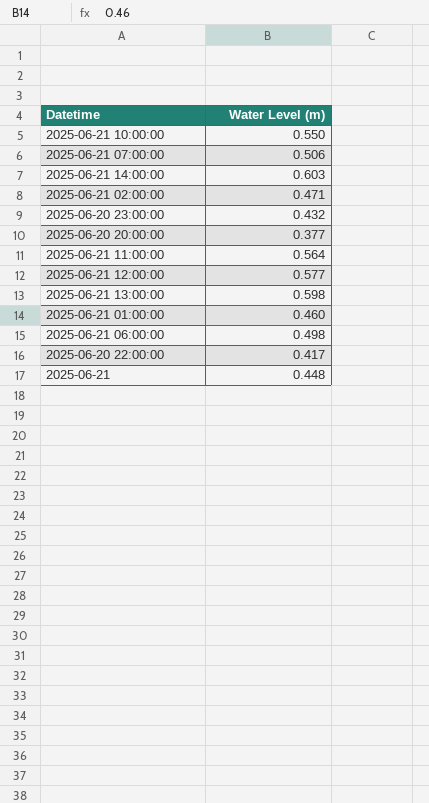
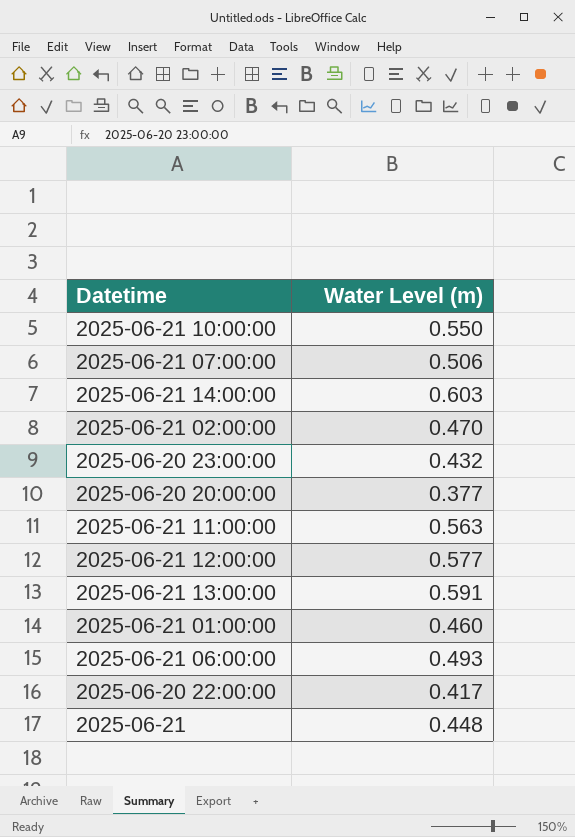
2025-06-21 02:00:00 | Water Level (m): 0.471 -> 0.470
2025-06-21 11:00:00 | Water Level (m): 0.564 -> 0.563
2025-06-21 13:00:00 | Water Level (m): 0.598 -> 0.591
2025-06-21 06:00:00 | Water Level (m): 0.498 -> 0.493

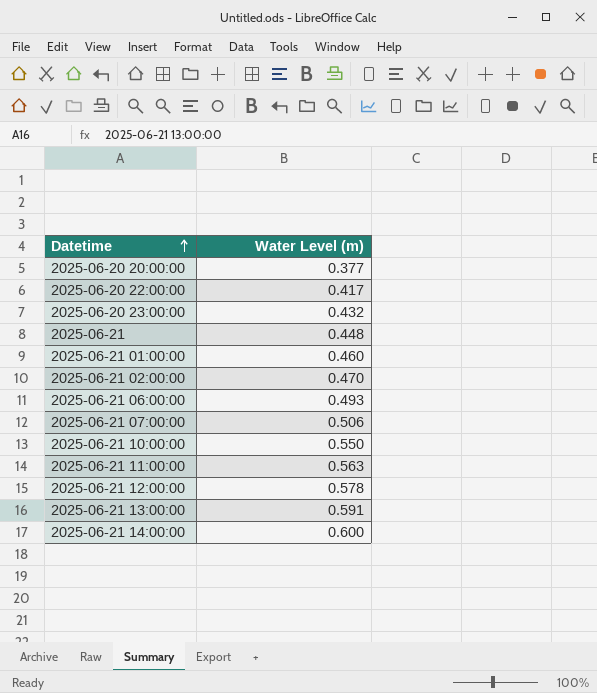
row order: none -> Datetime ascending
2025-06-21 12:00:00 | Water Level (m): 0.577 -> 0.578
2025-06-21 14:00:00 | Water Level (m): 0.603 -> 0.600

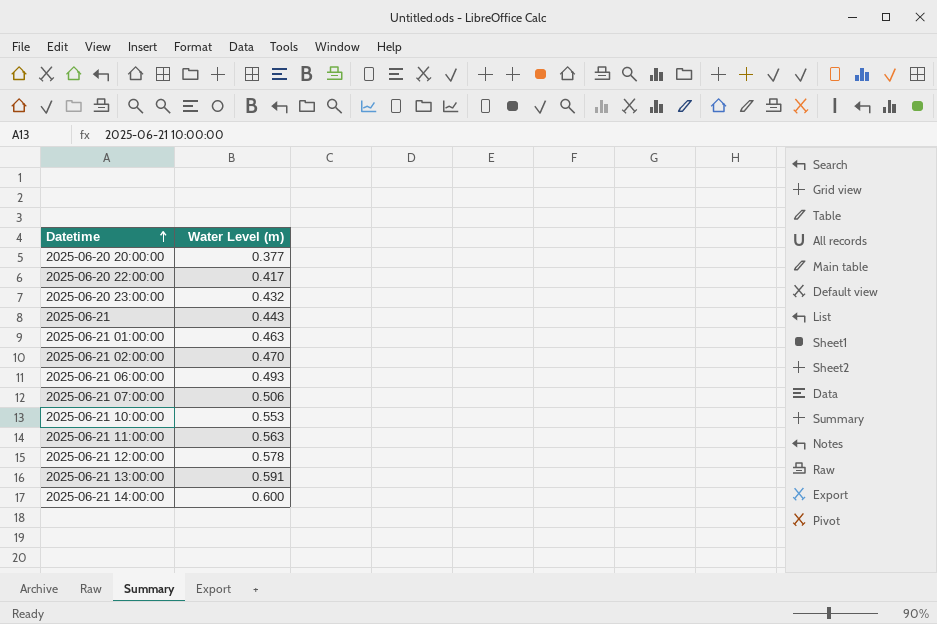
2025-06-21 | Water Level (m): 0.448 -> 0.443
2025-06-21 01:00:00 | Water Level (m): 0.460 -> 0.463
2025-06-21 10:00:00 | Water Level (m): 0.550 -> 0.553

